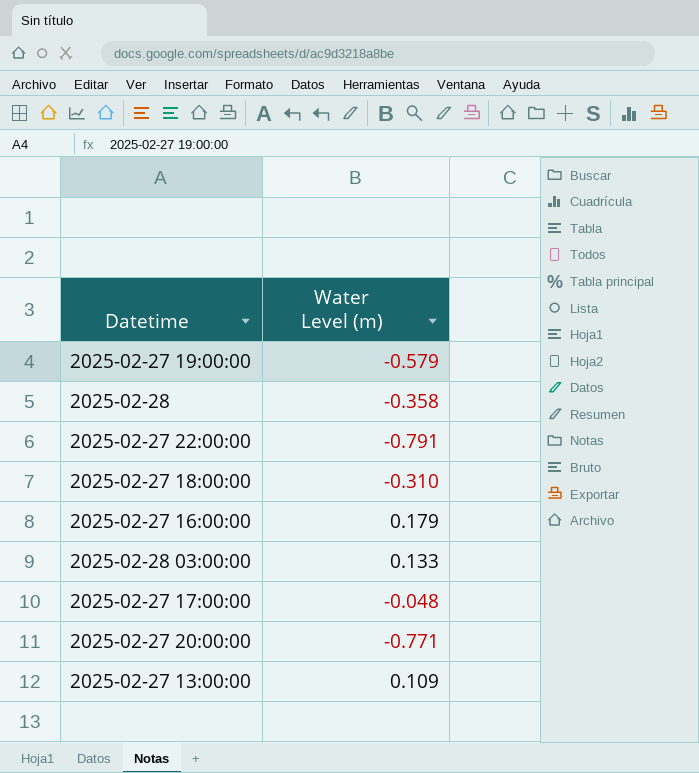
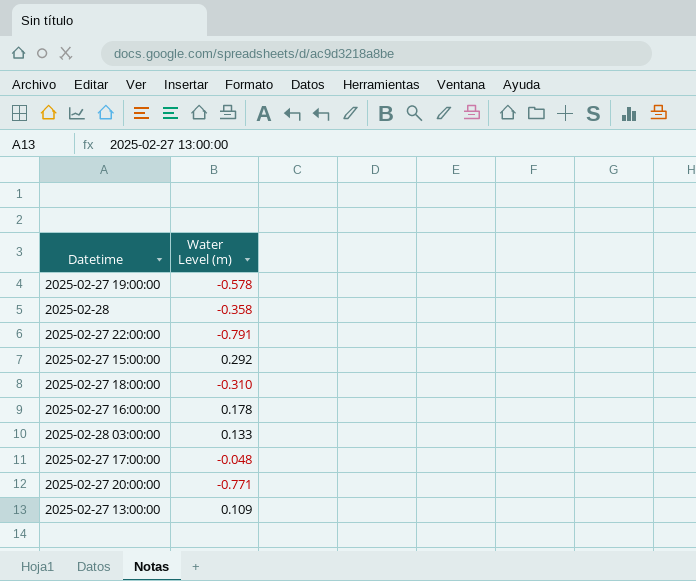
2025-02-27 19:00:00 | Water Level (m): -0.579 -> -0.578
row 2025-02-27 15:00:00: none -> 0.292
2025-02-27 16:00:00 | Water Level (m): 0.179 -> 0.178

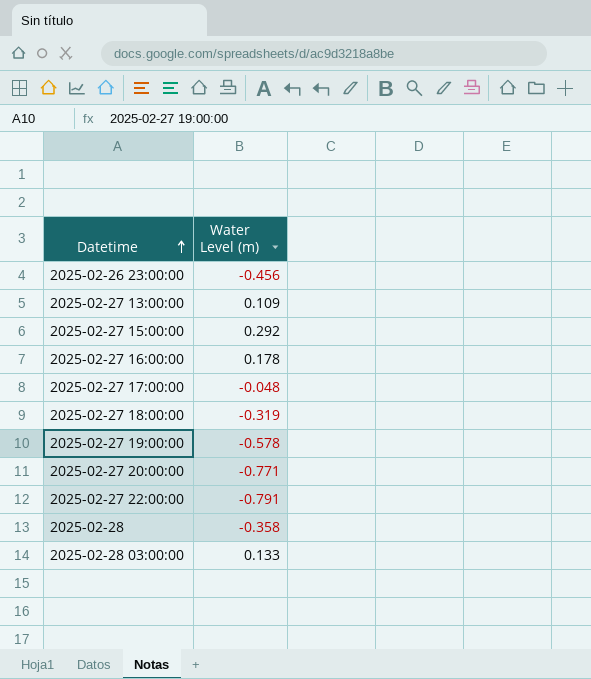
row order: none -> Datetime ascending
row 2025-02-26 23:00:00: none -> -0.456
2025-02-27 18:00:00 | Water Level (m): -0.310 -> -0.319

